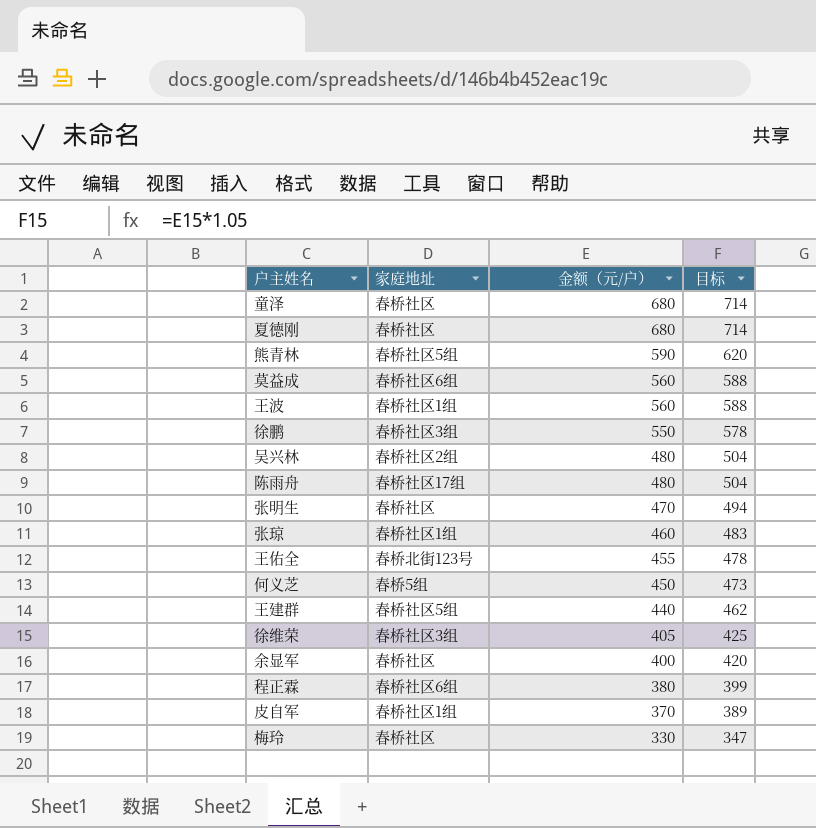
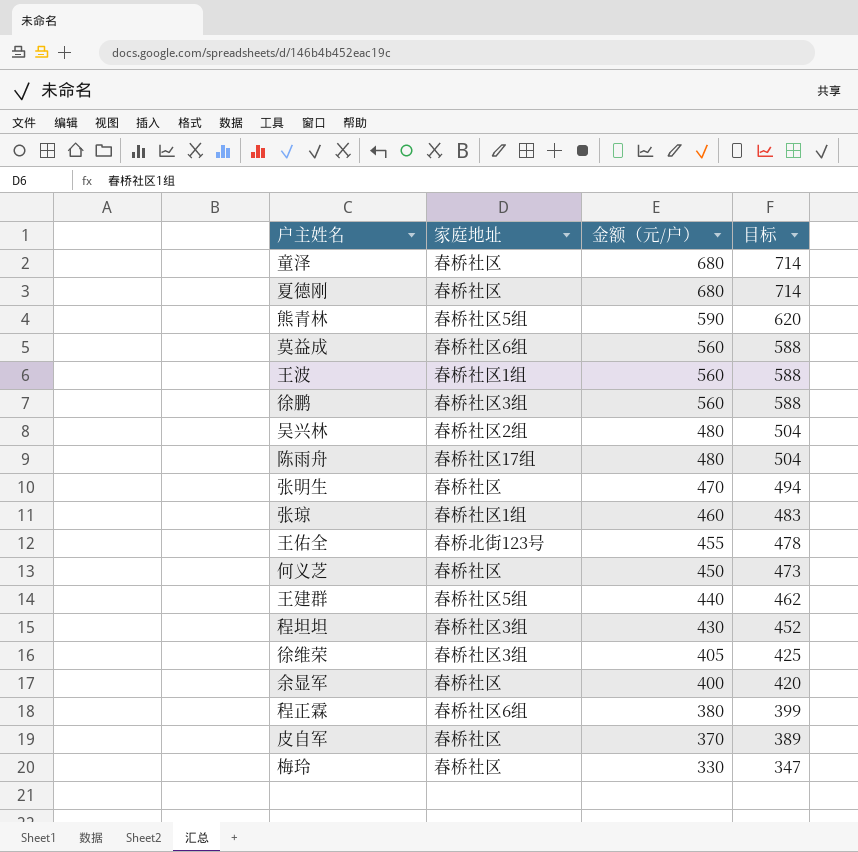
徐鹏 | 金额（元/户）: 550 -> 560
徐鹏 | 目标: 578 -> 588
何义芝 | 家庭地址: 春桥5组 -> 春桥社区
row 程坦坦: none -> 春桥社区3组 | 430 | 452
皮自军 | 家庭地址: 春桥社区1组 -> 春桥社区

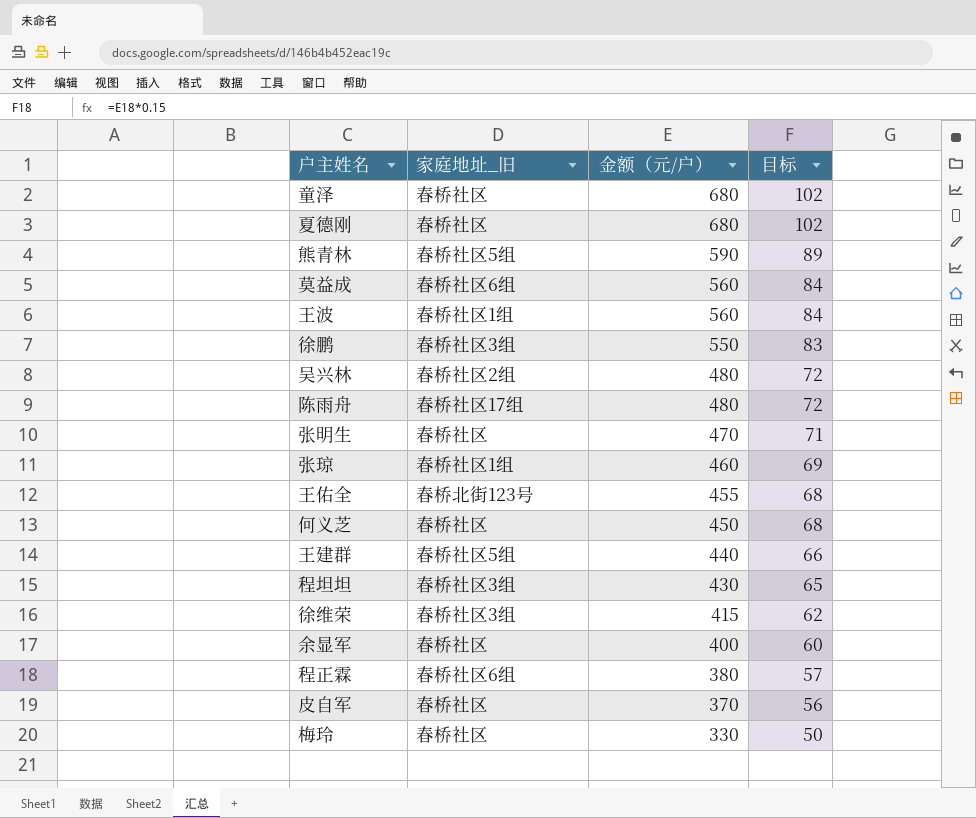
column name: 家庭地址 -> 家庭地址_旧
column 目标 | formula: [金额（元/户）] * 1.05 -> [金额（元/户）] * 0.15
徐鹏 | 金额（元/户）: 560 -> 550
徐维荣 | 金额（元/户）: 405 -> 415

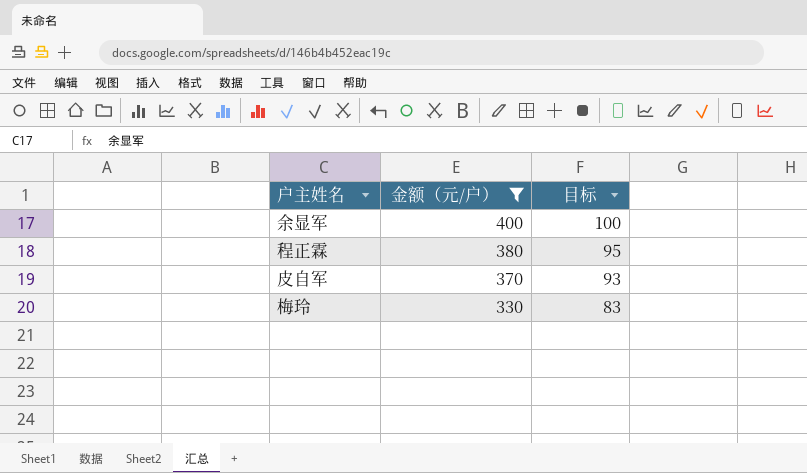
filter: none -> 金额（元/户） <= 400
column 家庭地址_旧 | position: 2 -> none
column 目标 | formula: [金额（元/户）] * 0.15 -> [金额（元/户）] * 0.25

